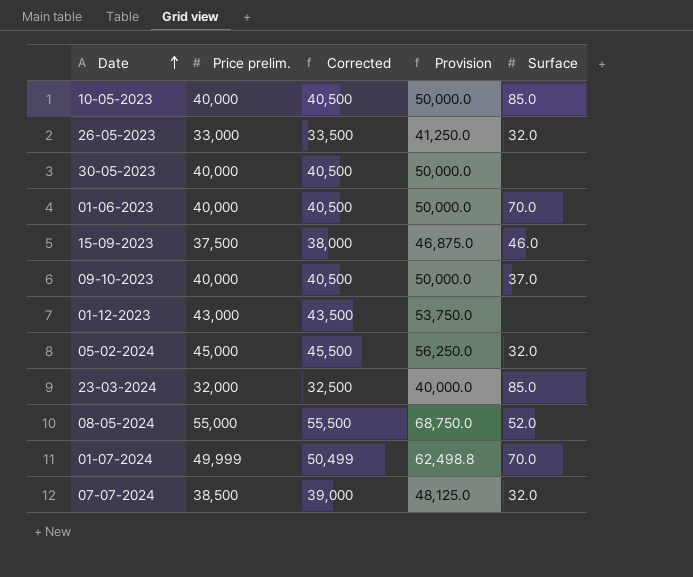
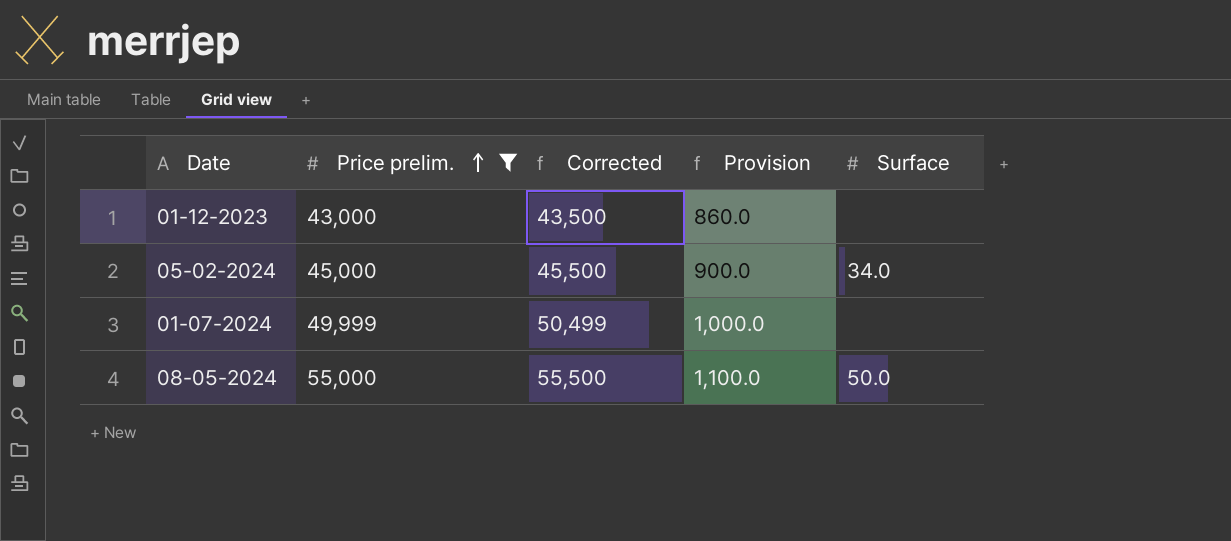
filter: none -> Price prelim. >= 43,000
row order: Date ascending -> Price prelim. ascending
column Provision | formula: [Price prelim.] * 1.25 -> [Price prelim.] * 0.02
05-02-2024 | Surface: 32.0 -> 34.0
01-07-2024 | Surface: 70.0 -> none
08-05-2024 | Surface: 52.0 -> 50.0

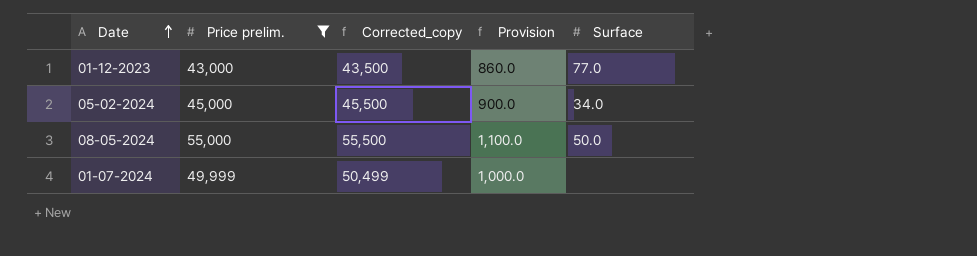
row order: Price prelim. ascending -> Date ascending
column name: Corrected -> Corrected_copy
01-12-2023 | Surface: none -> 77.0

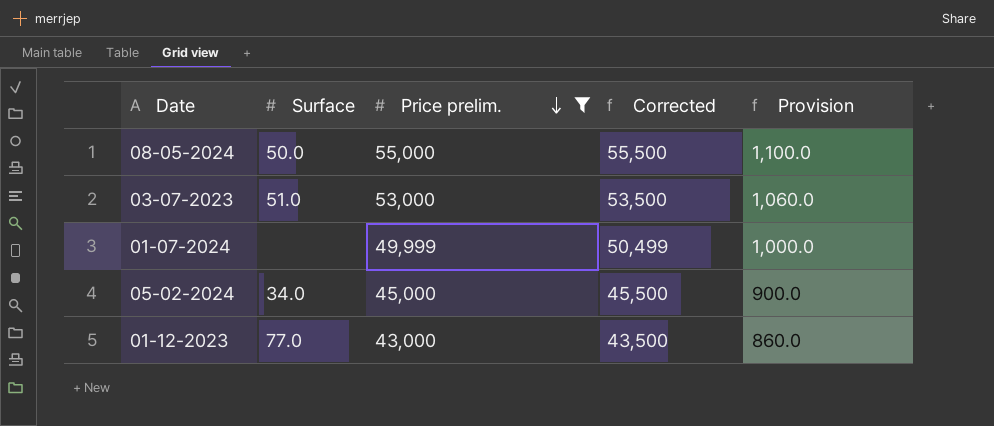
row order: Date ascending -> Price prelim. descending
column Surface | position: 5 -> 2
column name: Corrected_copy -> Corrected
row 03-07-2023: none -> 51.0 | 53,000 | 53,500 | 1,060.0

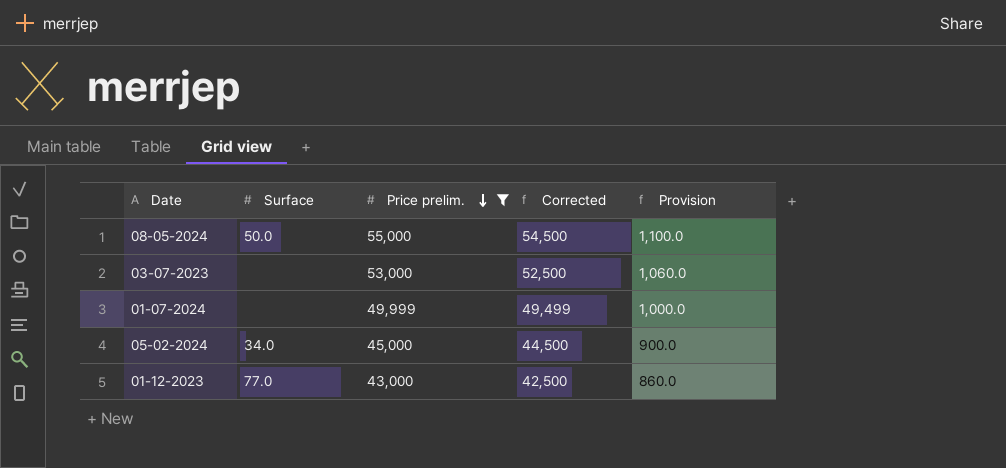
column Corrected | formula: [Price prelim.] + 500 -> [Price prelim.] - 500
03-07-2023 | Surface: 51.0 -> none

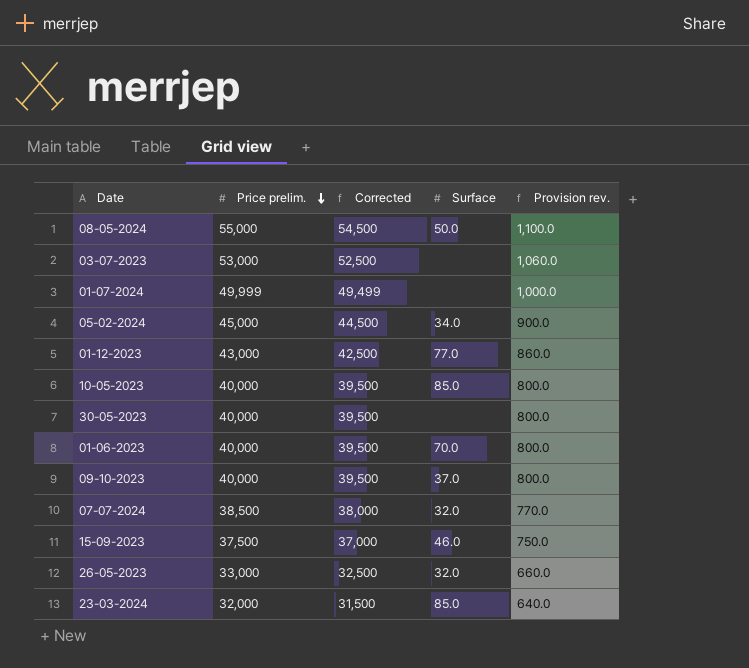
filter: Price prelim. >= 43,000 -> none
column Surface | position: 2 -> 4
column name: Provision -> Provision rev.

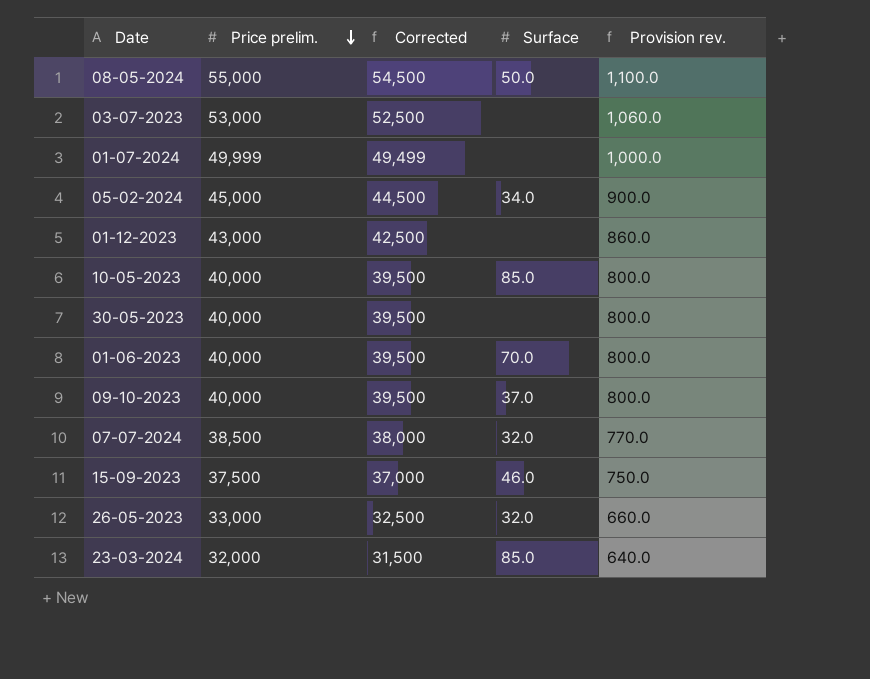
01-12-2023 | Surface: 77.0 -> none

